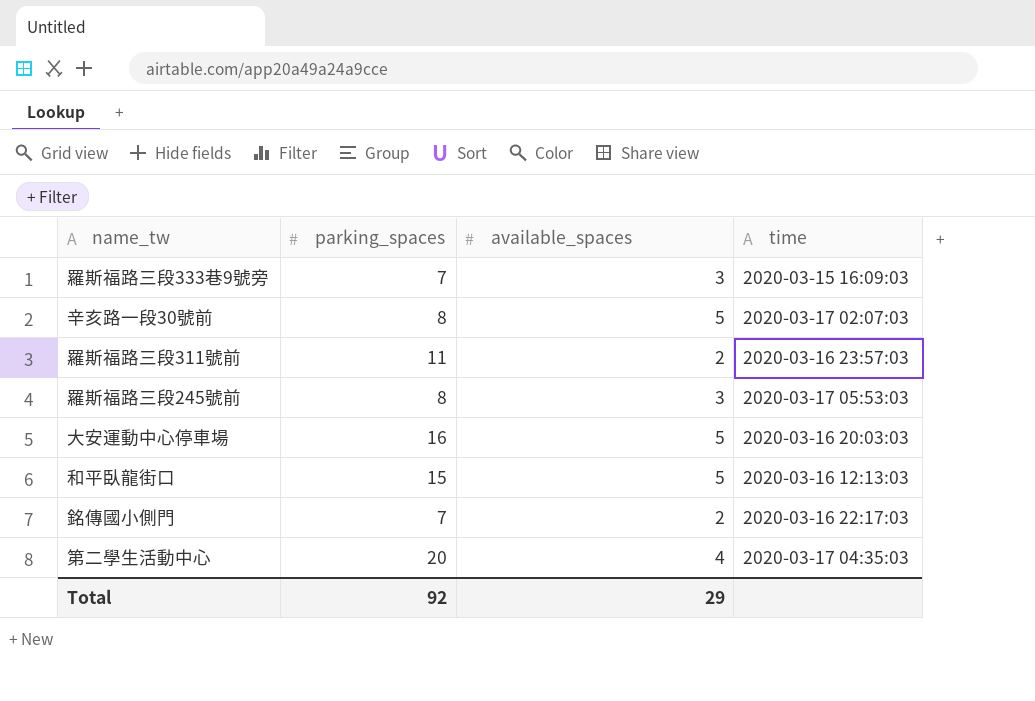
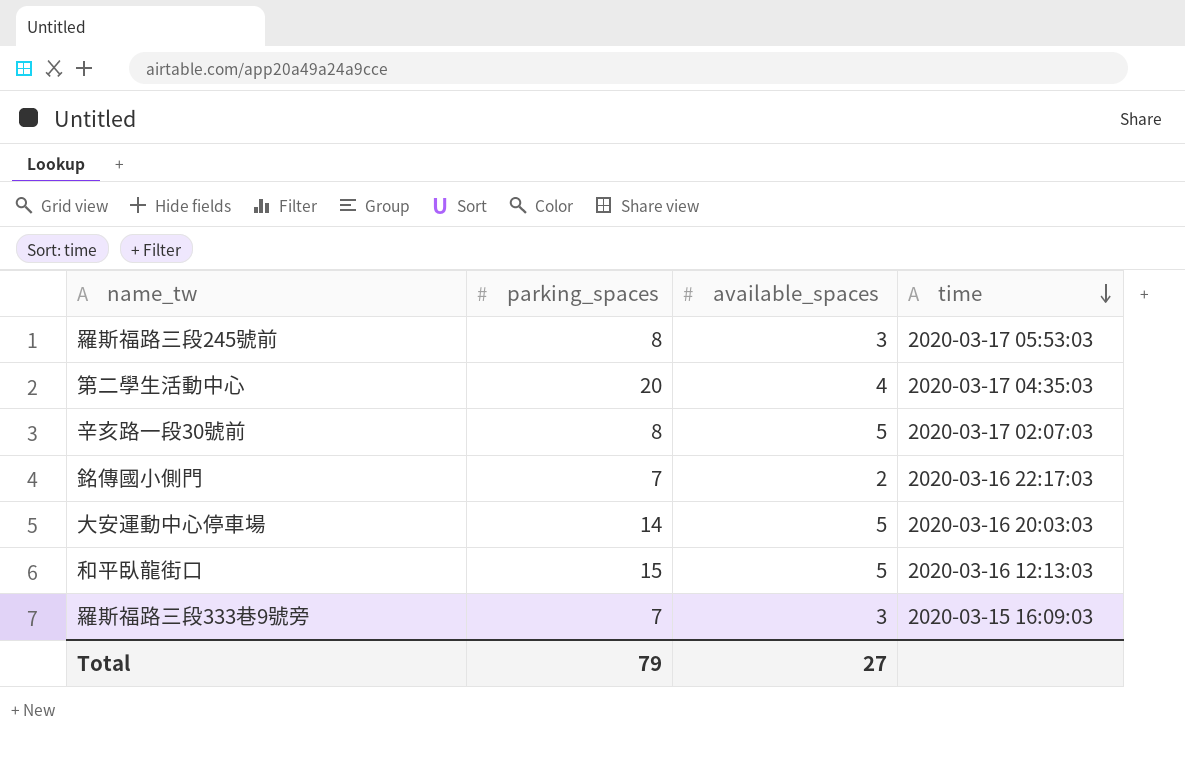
row order: none -> time descending
row 羅斯福路三段311號前: 11 | 2 | 2020-03-16 23:57:03 -> none
大安運動中心停車場 | parking_spaces: 16 -> 14
Total | parking_spaces: 92 -> 79
Total | available_spaces: 29 -> 27

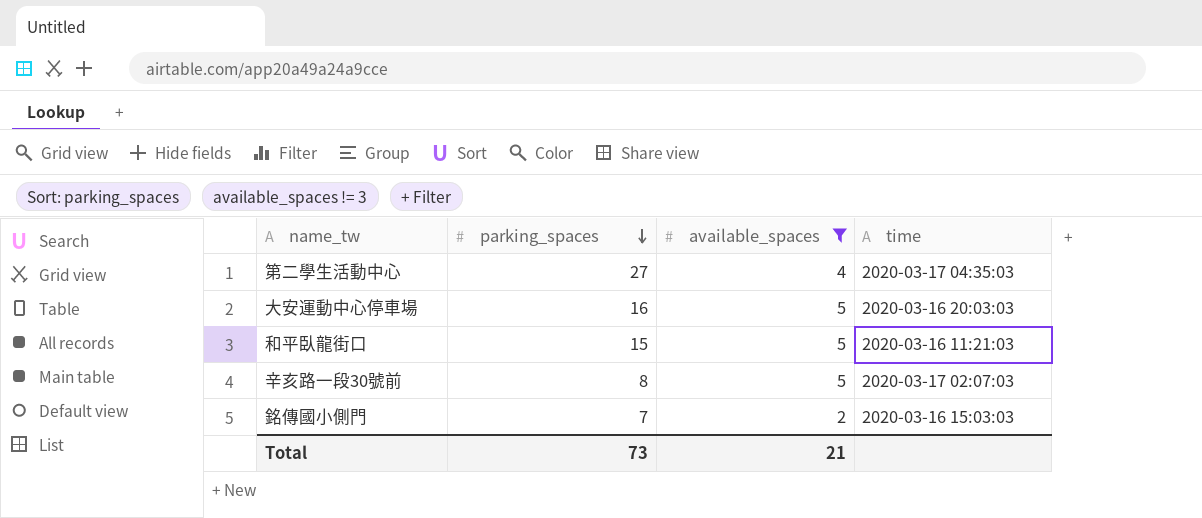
filter: none -> available_spaces != 3
row order: time descending -> parking_spaces descending
第二學生活動中心 | parking_spaces: 20 -> 27
大安運動中心停車場 | parking_spaces: 14 -> 16
和平臥龍街口 | time: 2020-03-16 12:13:03 -> 2020-03-16 11:21:03
銘傳國小側門 | time: 2020-03-16 22:17:03 -> 2020-03-16 15:03:03
Total | parking_spaces: 79 -> 73
Total | available_spaces: 27 -> 21

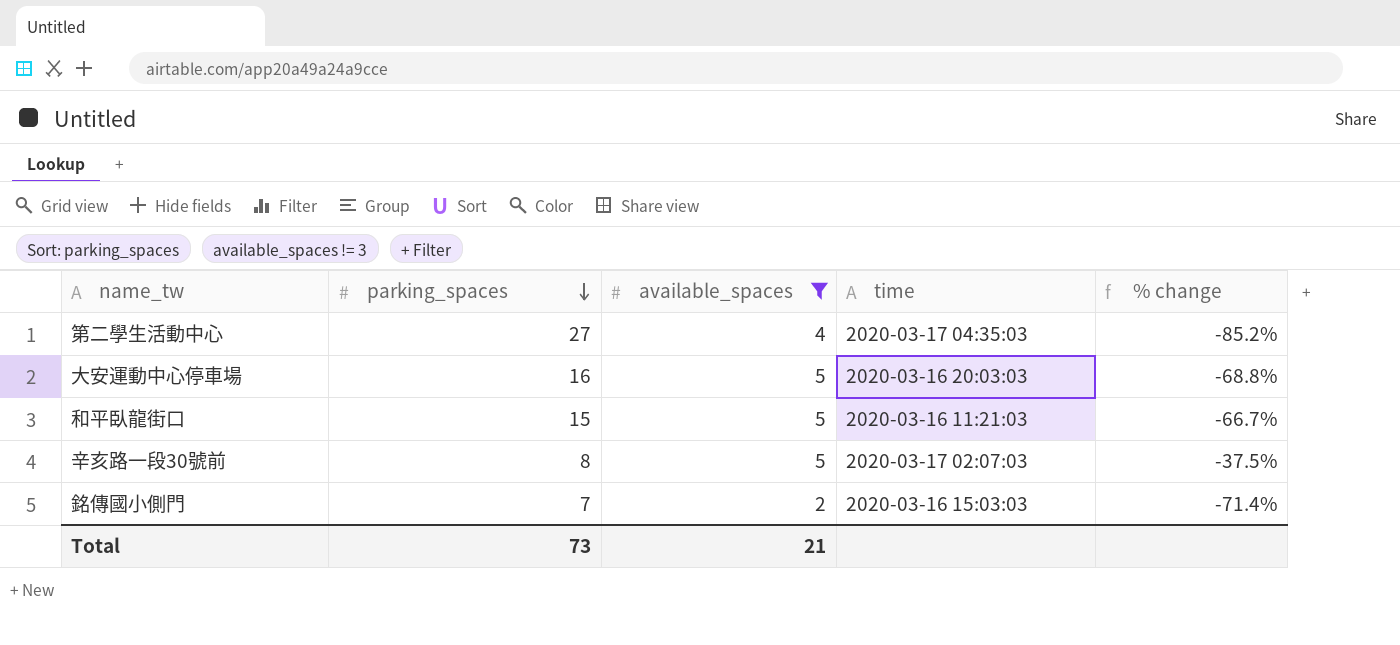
column % change | formula: none -> ([available_spaces] - [parking_spaces]) / [parking_spaces]

